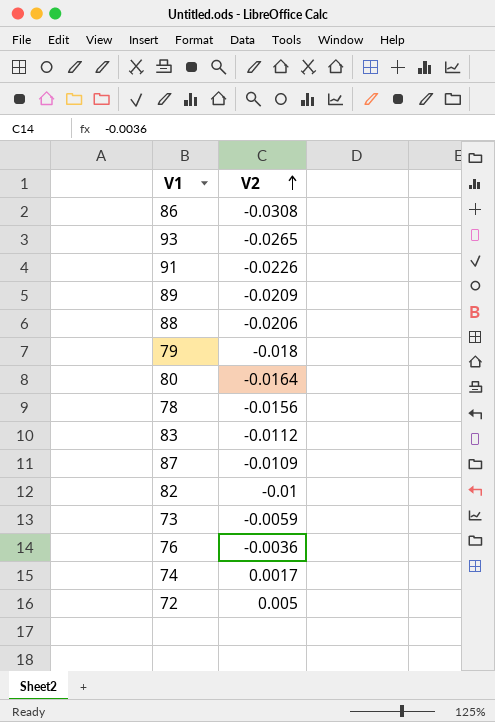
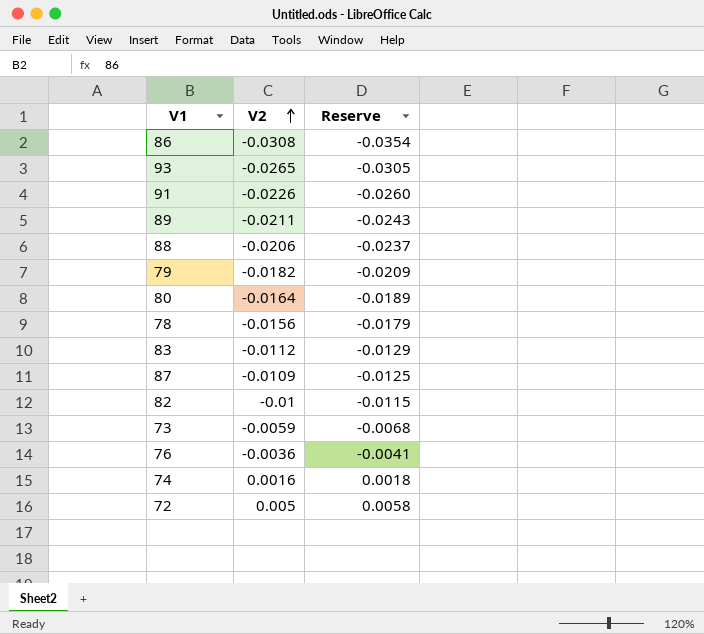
column Reserve | formula: none -> [V2] * 1.15
89 | V2: -0.0209 -> -0.0211
79 | V2: -0.018 -> -0.0182
74 | V2: 0.0017 -> 0.0016

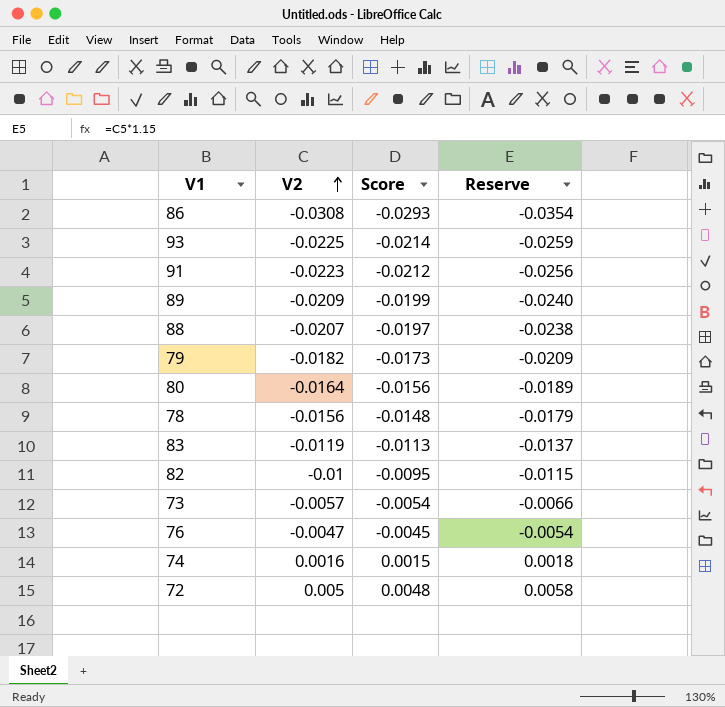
column Score | formula: none -> [V2] * 0.95
row 87: -0.0109 | -0.0125 -> none
93 | V2: -0.0265 -> -0.0225
93 | Reserve: -0.0305 -> -0.0259
91 | V2: -0.0226 -> -0.0223
91 | Reserve: -0.0260 -> -0.0256
89 | V2: -0.0211 -> -0.0209
89 | Reserve: -0.0243 -> -0.0240
88 | V2: -0.0206 -> -0.0207
88 | Reserve: -0.0237 -> -0.0238
83 | V2: -0.0112 -> -0.0119
83 | Reserve: -0.0129 -> -0.0137
73 | V2: -0.0059 -> -0.0057
73 | Reserve: -0.0068 -> -0.0066
76 | V2: -0.0036 -> -0.0047
76 | Reserve: -0.0041 -> -0.0054

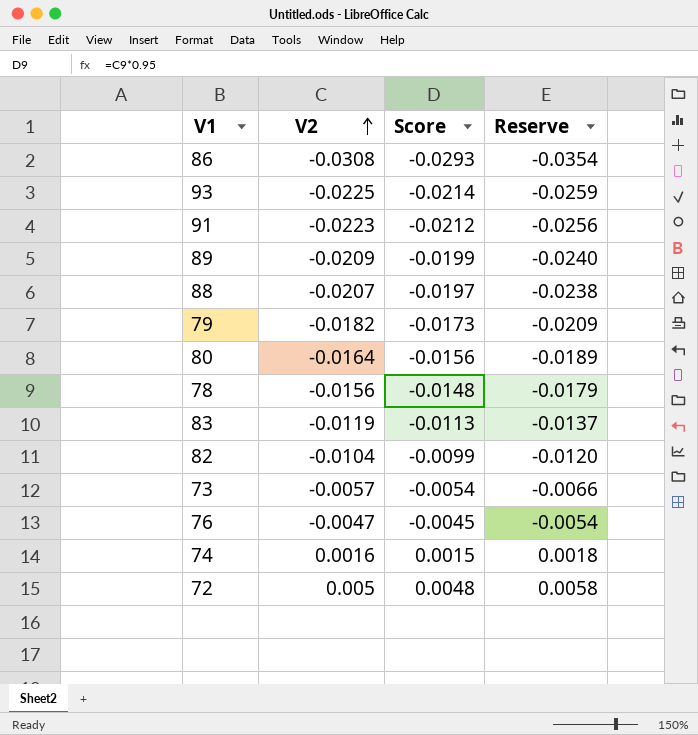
82 | V2: -0.01 -> -0.0104
82 | Score: -0.0095 -> -0.0099
82 | Reserve: -0.0115 -> -0.0120

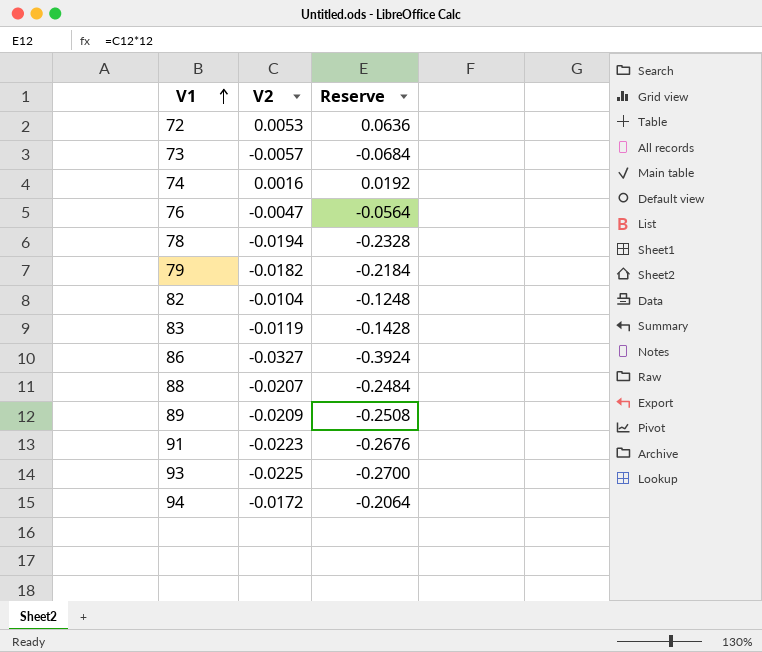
row order: V2 ascending -> V1 ascending
column Score | formula: [V2] * 0.95 -> none
column Reserve | formula: [V2] * 1.15 -> [V2] * 12
row 80: -0.0164 | -0.0156 | -0.0189 -> none
72 | V2: 0.005 -> 0.0053
78 | V2: -0.0156 -> -0.0194
86 | V2: -0.0308 -> -0.0327
row 94: none -> -0.0172 | -0.2064

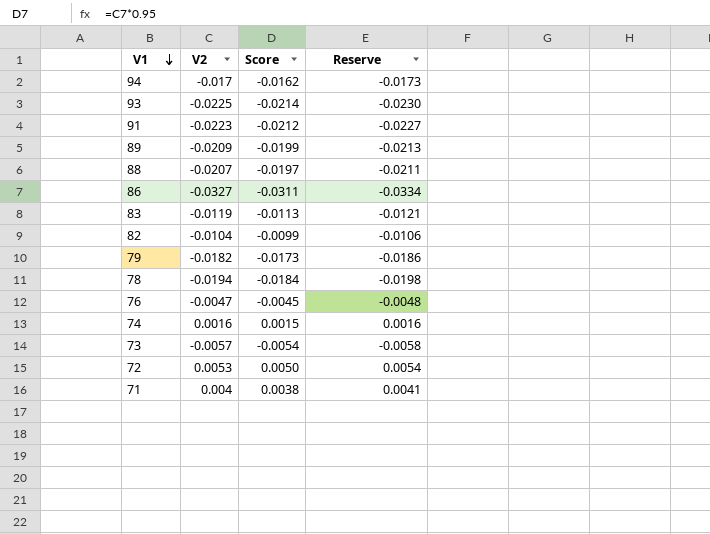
row order: V1 ascending -> V1 descending
column Score | formula: none -> [V2] * 0.95
column Reserve | formula: [V2] * 12 -> [V2] * 1.02
94 | V2: -0.0172 -> -0.017
row 71: none -> 0.004 | 0.0038 | 0.0041

